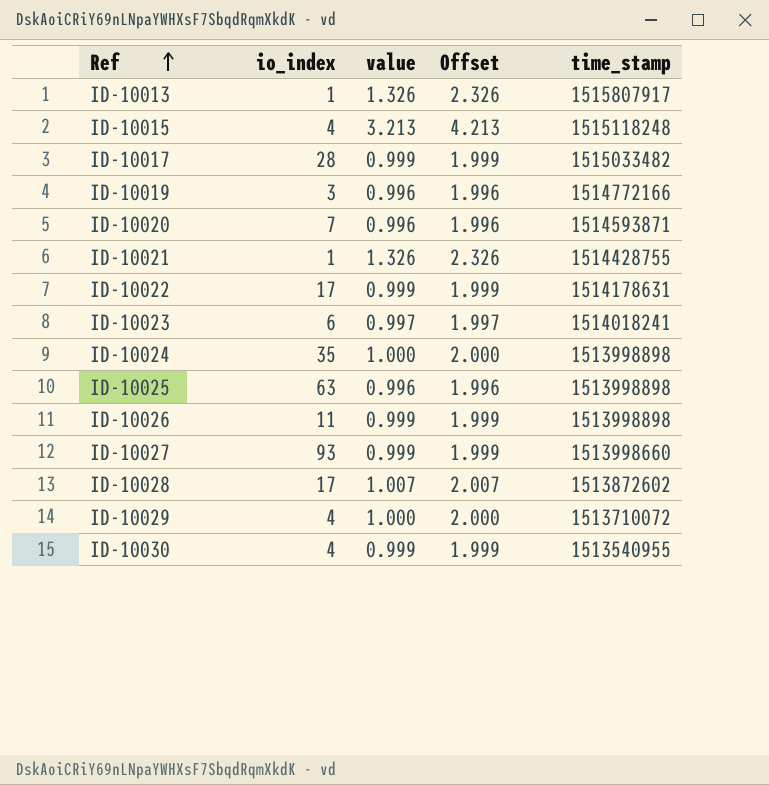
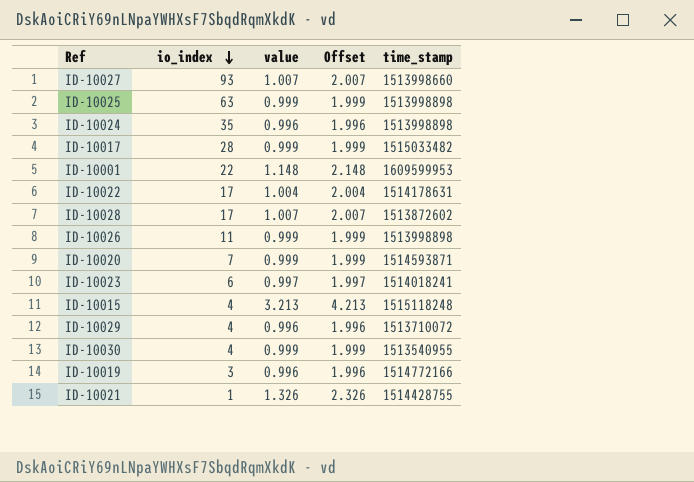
row order: Ref ascending -> io_index descending
row ID-10013: 1 | 1.326 | 2.326 | 1515807917 -> none
ID-10027 | value: 0.999 -> 1.007
ID-10027 | Offset: 1.999 -> 2.007
ID-10025 | value: 0.996 -> 0.999
ID-10025 | Offset: 1.996 -> 1.999
ID-10024 | value: 1.000 -> 0.996
ID-10024 | Offset: 2.000 -> 1.996
row ID-10001: none -> 22 | 1.148 | 2.148 | 1609599953
ID-10022 | value: 0.999 -> 1.004
ID-10022 | Offset: 1.999 -> 2.004
ID-10020 | value: 0.996 -> 0.999
ID-10020 | Offset: 1.996 -> 1.999
ID-10029 | value: 1.000 -> 0.996
ID-10029 | Offset: 2.000 -> 1.996

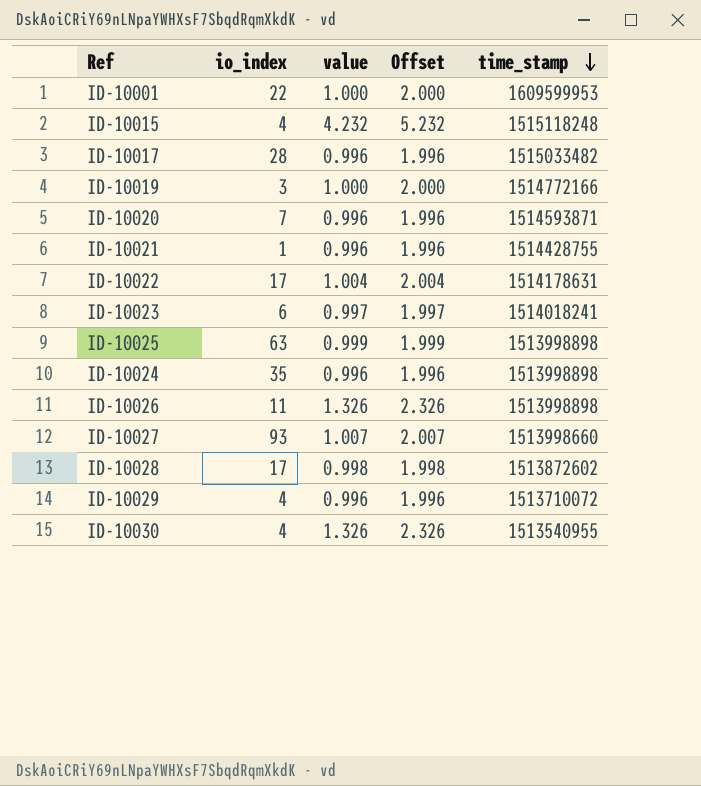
row order: io_index descending -> time_stamp descending
ID-10001 | value: 1.148 -> 1.000
ID-10001 | Offset: 2.148 -> 2.000
ID-10015 | value: 3.213 -> 4.232
ID-10015 | Offset: 4.213 -> 5.232
ID-10017 | value: 0.999 -> 0.996
ID-10017 | Offset: 1.999 -> 1.996
ID-10019 | value: 0.996 -> 1.000
ID-10019 | Offset: 1.996 -> 2.000
ID-10020 | value: 0.999 -> 0.996
ID-10020 | Offset: 1.999 -> 1.996
ID-10021 | value: 1.326 -> 0.996
ID-10021 | Offset: 2.326 -> 1.996
ID-10026 | value: 0.999 -> 1.326
ID-10026 | Offset: 1.999 -> 2.326
ID-10028 | value: 1.007 -> 0.998
ID-10028 | Offset: 2.007 -> 1.998
ID-10030 | value: 0.999 -> 1.326
ID-10030 | Offset: 1.999 -> 2.326

